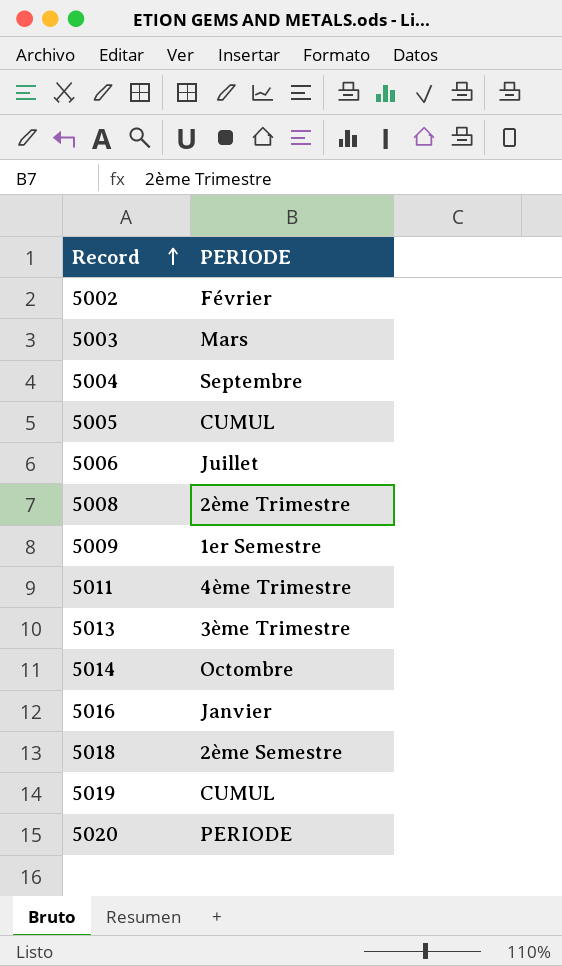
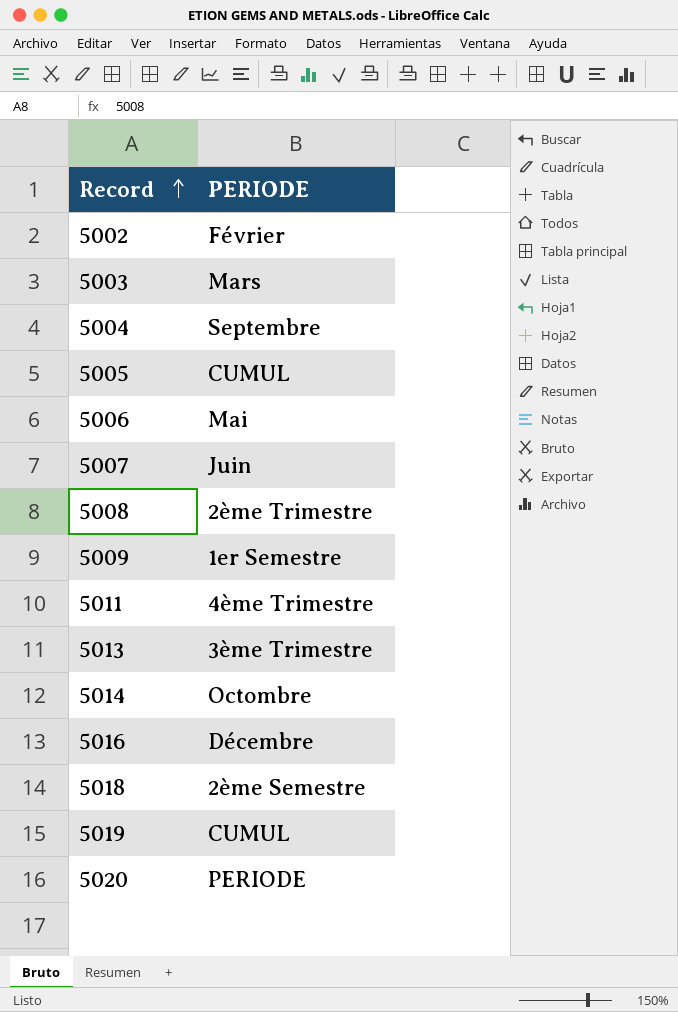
5006 | PERIODE: Juillet -> Mai
row 5007: none -> Juin
5016 | PERIODE: Janvier -> Décembre

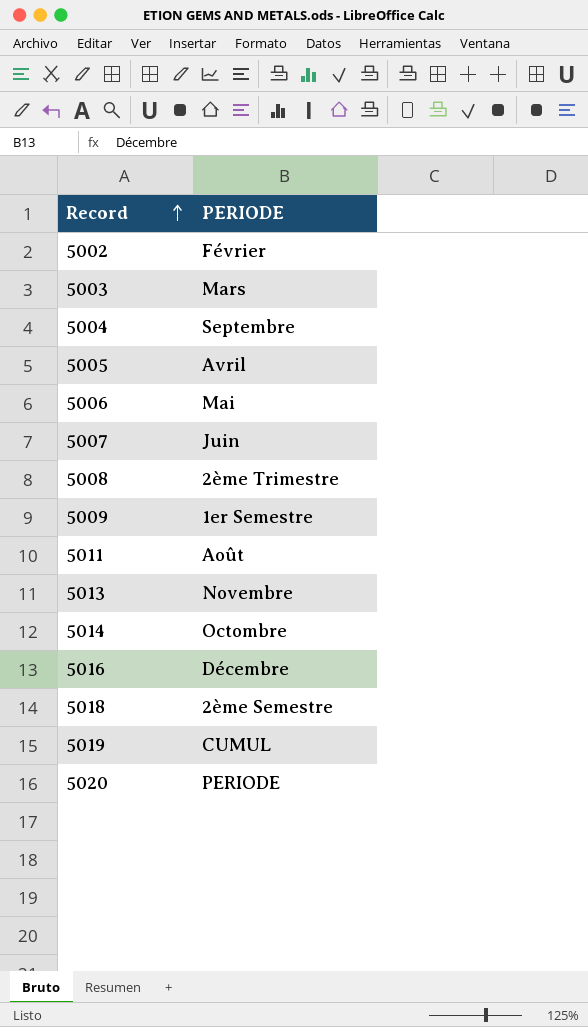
5005 | PERIODE: CUMUL -> Avril
5011 | PERIODE: 4ème Trimestre -> Août
5013 | PERIODE: 3ème Trimestre -> Novembre

